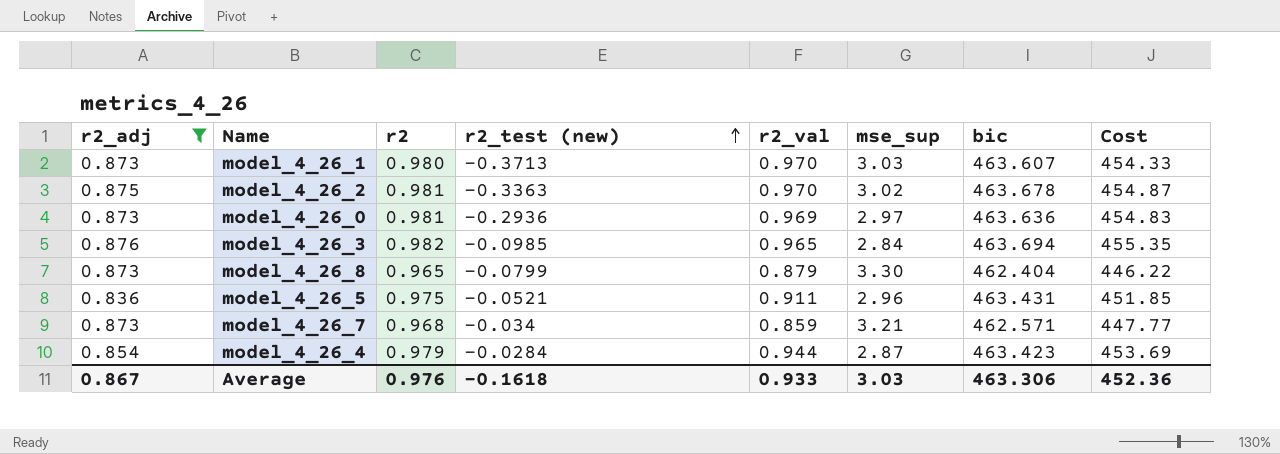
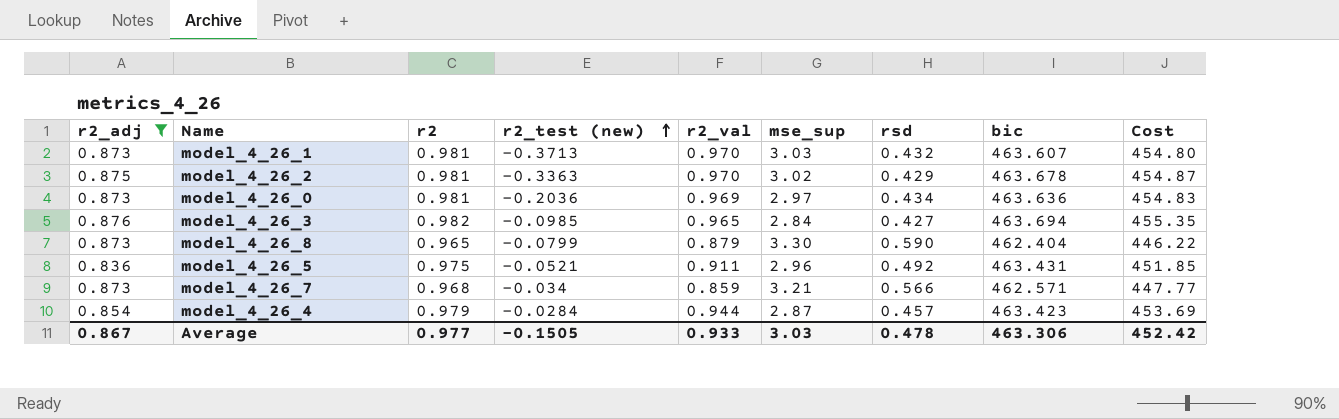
column rsd | position: none -> 7
model_4_26_1 | r2: 0.980 -> 0.981
model_4_26_1 | Cost: 454.33 -> 454.80
model_4_26_0 | r2_test (new): -0.2936 -> -0.2036
Average | r2: 0.976 -> 0.977
Average | r2_test (new): -0.1618 -> -0.1505
Average | Cost: 452.36 -> 452.42

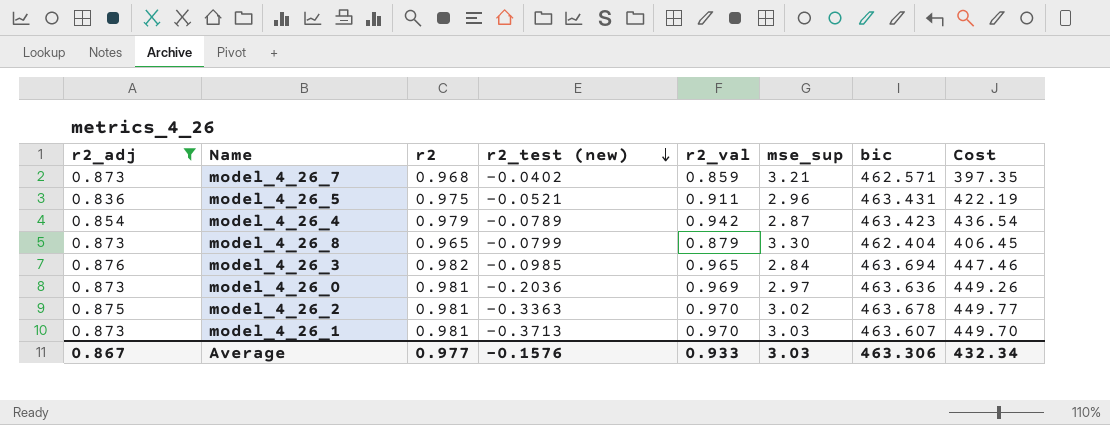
row order: r2_test (new) ascending -> r2_test (new) descending
column rsd | position: 7 -> none
column Cost | formula: [r2] * [bic] -> [r2_val] * [bic]
model_4_26_7 | r2_test (new): -0.034 -> -0.0402
model_4_26_4 | r2_test (new): -0.0284 -> -0.0789
model_4_26_4 | r2_val: 0.944 -> 0.942
Average | r2_test (new): -0.1505 -> -0.1576
Average | Cost: 452.42 -> 432.34

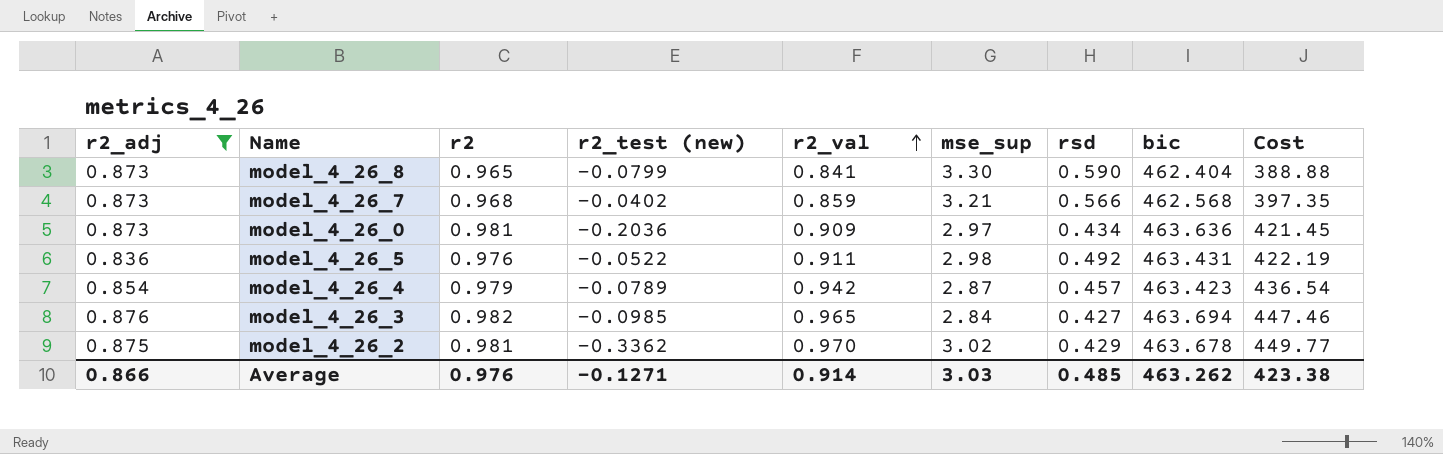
row order: r2_test (new) descending -> r2_val ascending
column rsd | position: none -> 7
row model_4_26_1: 0.873 | 0.981 | -0.3713 | 0.970 | 3.03 | 463.607 | 449.70 -> none
model_4_26_8 | r2_val: 0.879 -> 0.841
model_4_26_8 | Cost: 406.45 -> 388.88
model_4_26_7 | bic: 462.571 -> 462.568
model_4_26_0 | r2_val: 0.969 -> 0.909
model_4_26_0 | Cost: 449.26 -> 421.45
model_4_26_5 | r2: 0.975 -> 0.976
model_4_26_5 | r2_test (new): -0.0521 -> -0.0522
model_4_26_5 | mse_sup: 2.96 -> 2.98
model_4_26_2 | r2_test (new): -0.3363 -> -0.3362
Average | r2_adj: 0.867 -> 0.866
Average | r2: 0.977 -> 0.976
Average | r2_test (new): -0.1576 -> -0.1271
Average | r2_val: 0.933 -> 0.914
Average | bic: 463.306 -> 463.262
Average | Cost: 432.34 -> 423.38

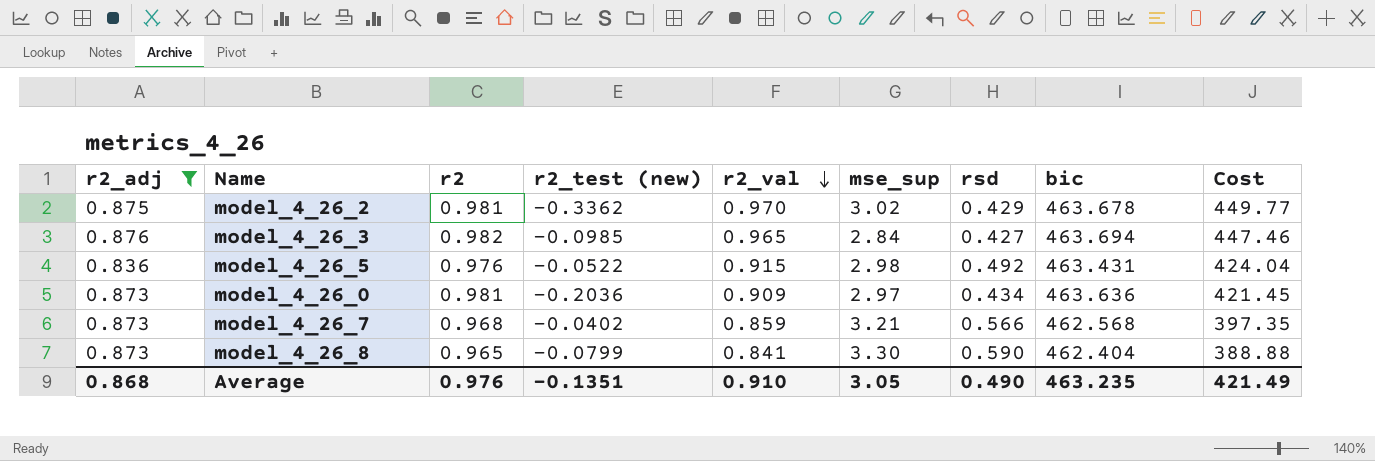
row order: r2_val ascending -> r2_val descending
row model_4_26_4: 0.854 | 0.979 | -0.0789 | 0.942 | 2.87 | 0.457 | 463.423 | 436.54 -> none
model_4_26_5 | r2_val: 0.911 -> 0.915
model_4_26_5 | Cost: 422.19 -> 424.04
Average | r2_adj: 0.866 -> 0.868
Average | r2_test (new): -0.1271 -> -0.1351
Average | r2_val: 0.914 -> 0.910
Average | mse_sup: 3.03 -> 3.05
Average | rsd: 0.485 -> 0.490
Average | bic: 463.262 -> 463.235
Average | Cost: 423.38 -> 421.49

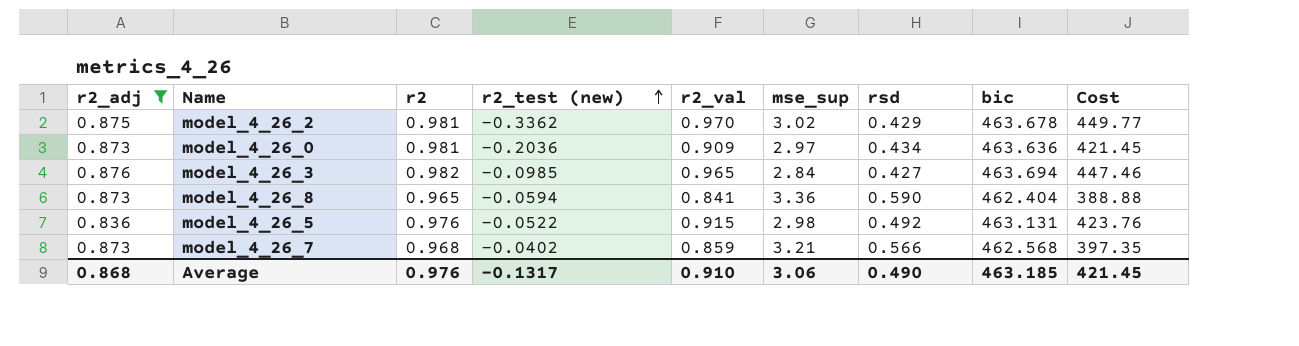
row order: r2_val descending -> r2_test (new) ascending
model_4_26_8 | r2_test (new): -0.0799 -> -0.0594
model_4_26_8 | mse_sup: 3.30 -> 3.36
model_4_26_5 | bic: 463.431 -> 463.131
model_4_26_5 | Cost: 424.04 -> 423.76
Average | r2_test (new): -0.1351 -> -0.1317
Average | mse_sup: 3.05 -> 3.06
Average | bic: 463.235 -> 463.185
Average | Cost: 421.49 -> 421.45

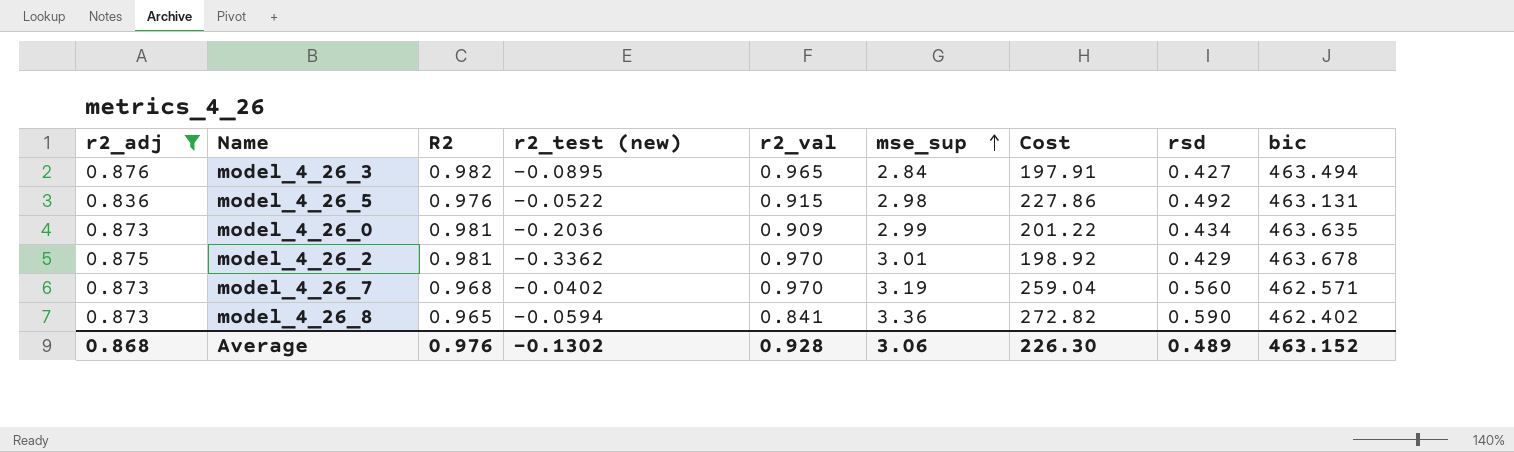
row order: r2_test (new) ascending -> mse_sup ascending
column name: r2 -> R2
column Cost | formula: [r2_val] * [bic] -> [rsd] * [bic]
column Cost | position: 9 -> 7
model_4_26_3 | r2_test (new): -0.0985 -> -0.0895
model_4_26_3 | bic: 463.694 -> 463.494
model_4_26_0 | mse_sup: 2.97 -> 2.99
model_4_26_0 | bic: 463.636 -> 463.635
model_4_26_2 | mse_sup: 3.02 -> 3.01
model_4_26_7 | r2_val: 0.859 -> 0.970
model_4_26_7 | mse_sup: 3.21 -> 3.19
model_4_26_7 | rsd: 0.566 -> 0.560
model_4_26_7 | bic: 462.568 -> 462.571
model_4_26_8 | bic: 462.404 -> 462.402
Average | r2_test (new): -0.1317 -> -0.1302
Average | r2_val: 0.910 -> 0.928
Average | Cost: 421.45 -> 226.30
Average | rsd: 0.490 -> 0.489
Average | bic: 463.185 -> 463.152

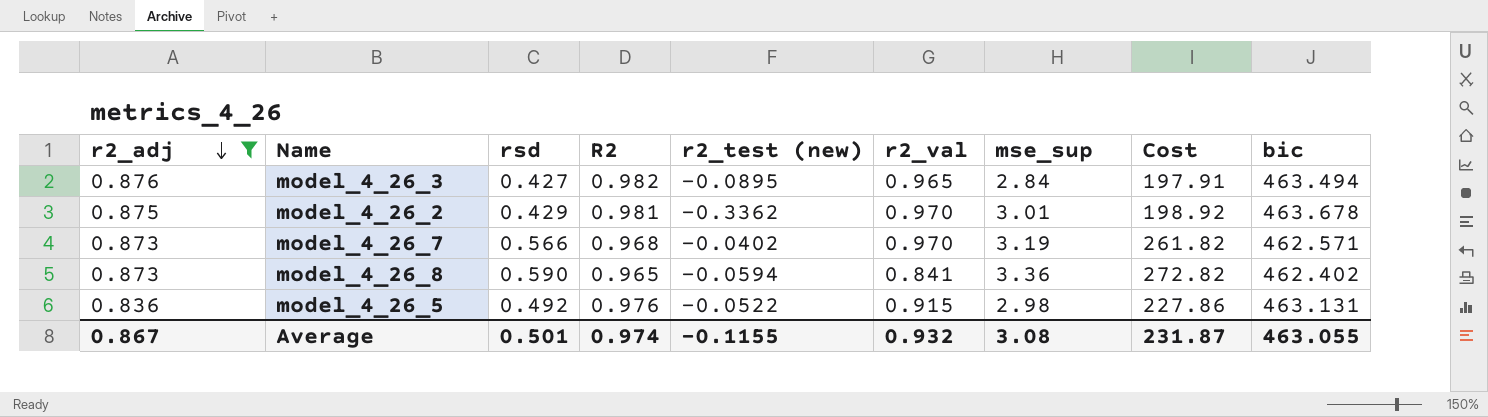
row order: mse_sup ascending -> r2_adj descending
column rsd | position: 8 -> 3
row model_4_26_0: 0.873 | 0.981 | -0.2036 | 0.909 | 2.99 | 201.22 | 0.434 | 463.635 -> none
model_4_26_7 | rsd: 0.560 -> 0.566
model_4_26_7 | Cost: 259.04 -> 261.82
Average | r2_adj: 0.868 -> 0.867
Average | rsd: 0.489 -> 0.501
Average | R2: 0.976 -> 0.974
Average | r2_test (new): -0.1302 -> -0.1155
Average | r2_val: 0.928 -> 0.932
Average | mse_sup: 3.06 -> 3.08
Average | Cost: 226.30 -> 231.87
Average | bic: 463.152 -> 463.055

